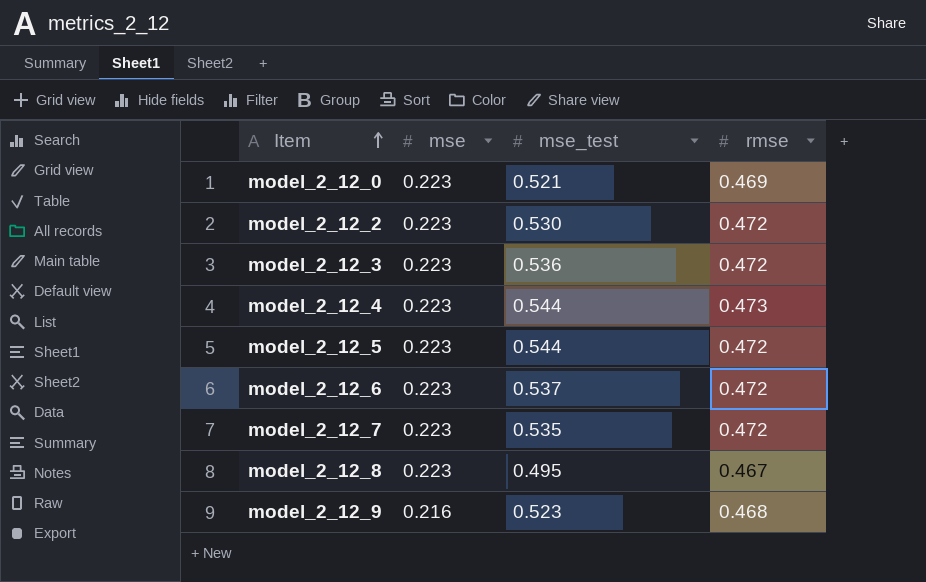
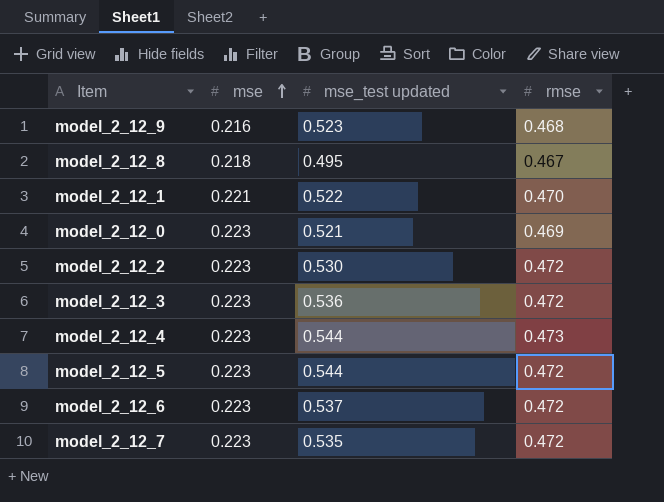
row order: Item ascending -> mse ascending
column name: mse_test -> mse_test updated
model_2_12_8 | mse: 0.223 -> 0.218
row model_2_12_1: none -> 0.221 | 0.522 | 0.470

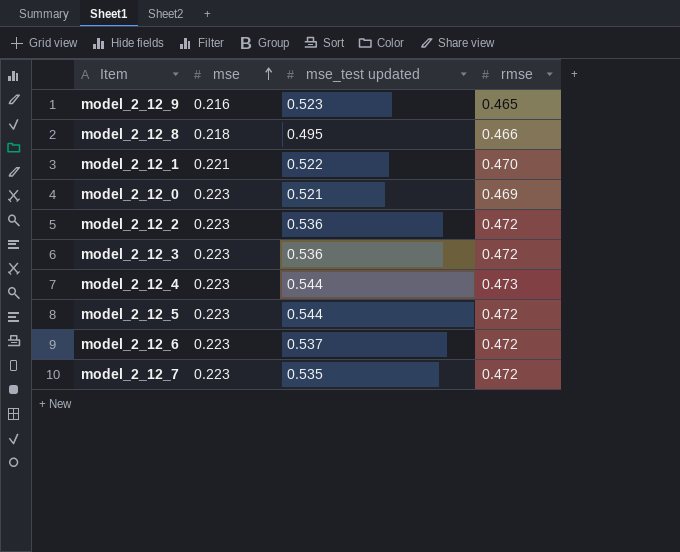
model_2_12_9 | rmse: 0.468 -> 0.465
model_2_12_8 | rmse: 0.467 -> 0.466
model_2_12_2 | mse_test updated: 0.530 -> 0.536

